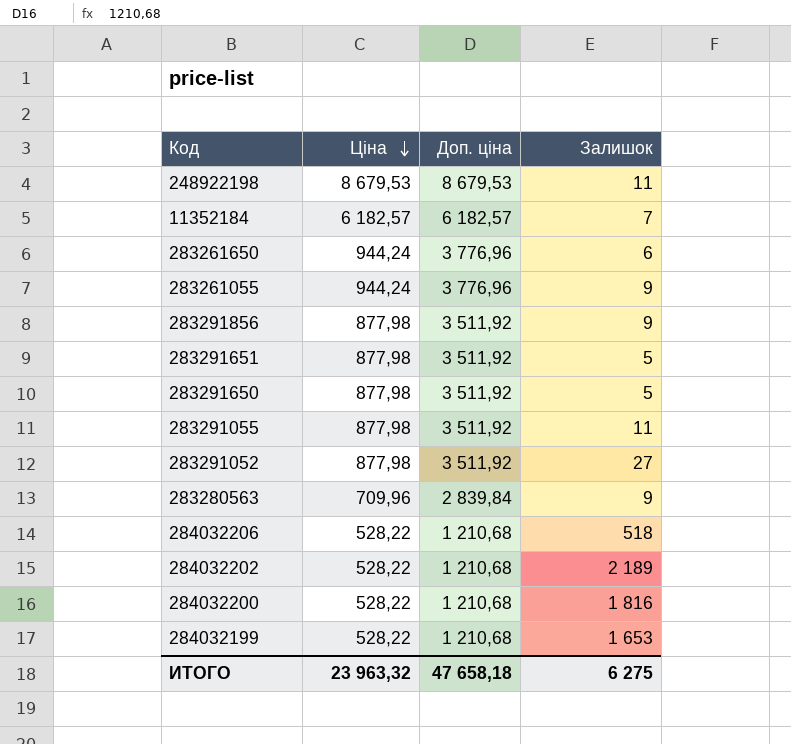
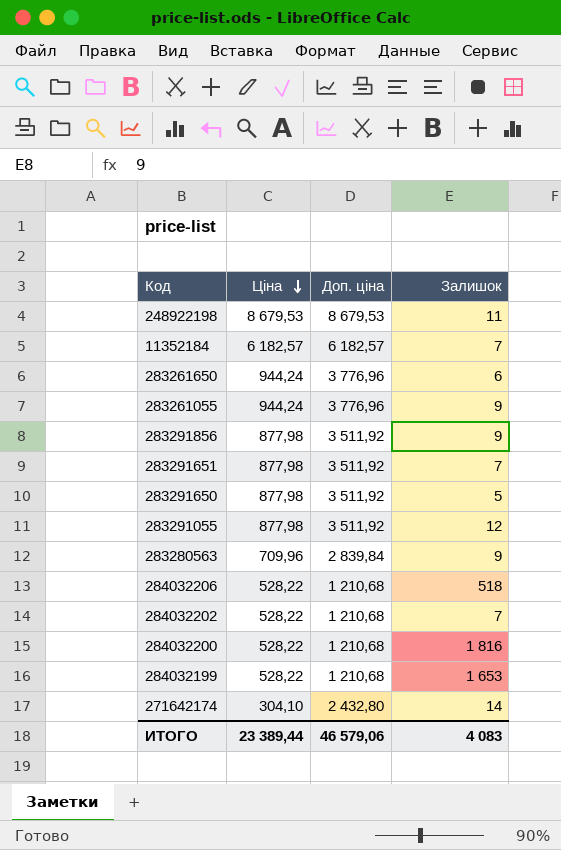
row 283291052: 877,98 | 3 511,92 | 27 -> none
283291651 | Залишок: 5 -> 7
283291055 | Залишок: 11 -> 12
284032202 | Залишок: 2 189 -> 7
row 271642174: none -> 304,10 | 2 432,80 | 14
ИТОГО | Ціна: 23 963,32 -> 23 389,44
ИТОГО | Доп. ціна: 47 658,18 -> 46 579,06
ИТОГО | Залишок: 6 275 -> 4 083

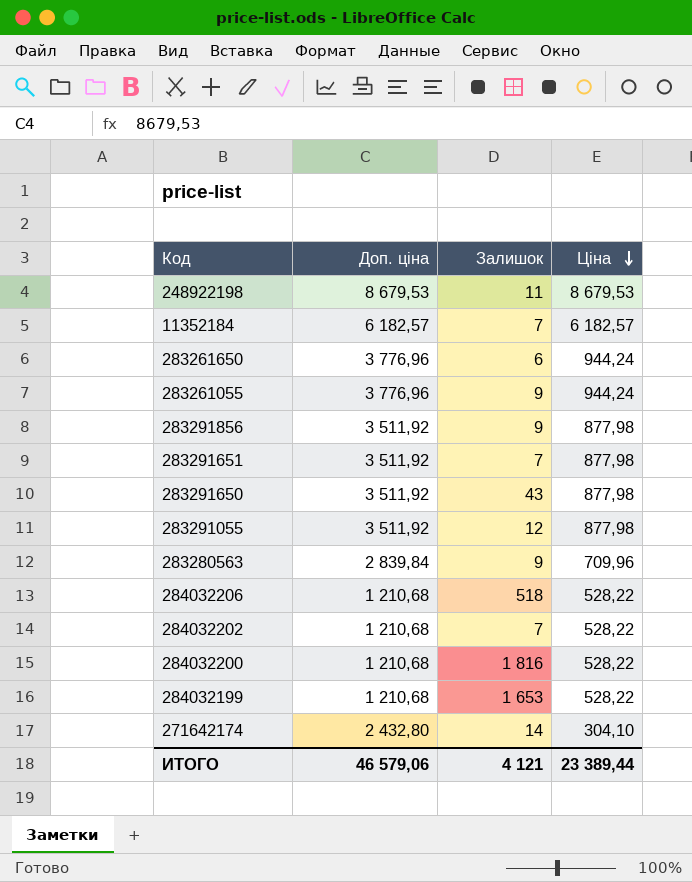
column Ціна | position: 2 -> 4
283291650 | Залишок: 5 -> 43
ИТОГО | Залишок: 4 083 -> 4 121

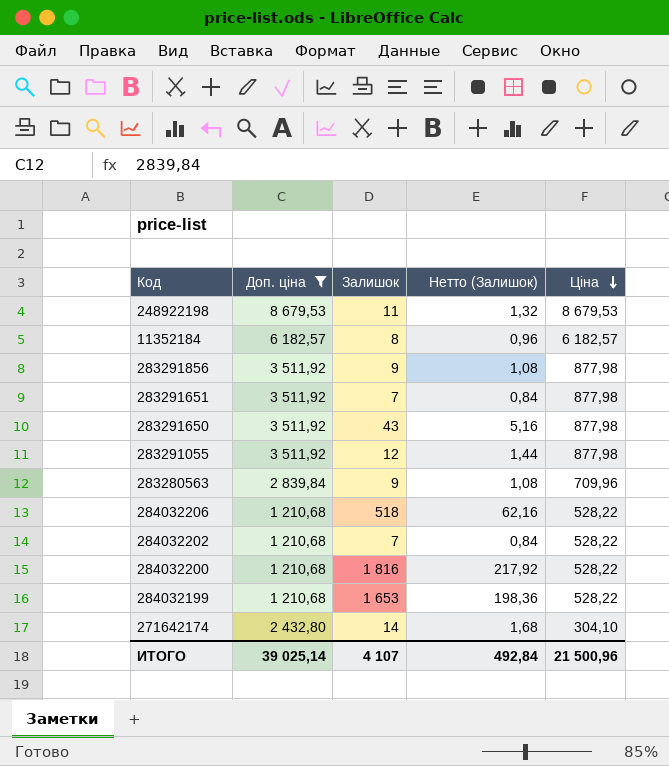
filter: none -> Доп. ціна != 3 776,96
column Нетто (Залишок) | formula: none -> [Залишок] * 0,12
11352184 | Залишок: 7 -> 8
ИТОГО | Доп. ціна: 46 579,06 -> 39 025,14
ИТОГО | Залишок: 4 121 -> 4 107
ИТОГО | Ціна: 23 389,44 -> 21 500,96

